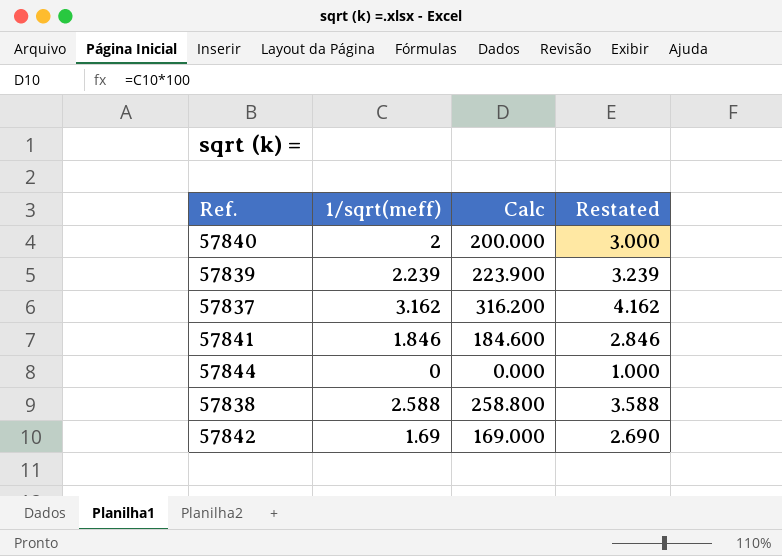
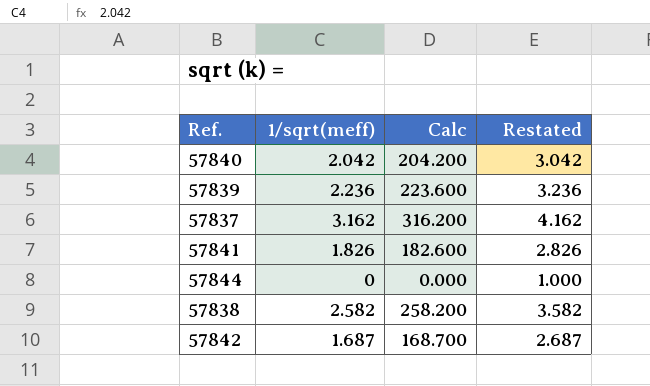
57840 | 1/sqrt(meff): 2 -> 2.042
57840 | Calc: 200.000 -> 204.200
57840 | Restated: 3.000 -> 3.042
57839 | 1/sqrt(meff): 2.239 -> 2.236
57839 | Calc: 223.900 -> 223.600
57839 | Restated: 3.239 -> 3.236
57841 | 1/sqrt(meff): 1.846 -> 1.826
57841 | Calc: 184.600 -> 182.600
57841 | Restated: 2.846 -> 2.826
57838 | 1/sqrt(meff): 2.588 -> 2.582
57838 | Calc: 258.800 -> 258.200
57838 | Restated: 3.588 -> 3.582
57842 | 1/sqrt(meff): 1.69 -> 1.687
57842 | Calc: 169.000 -> 168.700
57842 | Restated: 2.690 -> 2.687

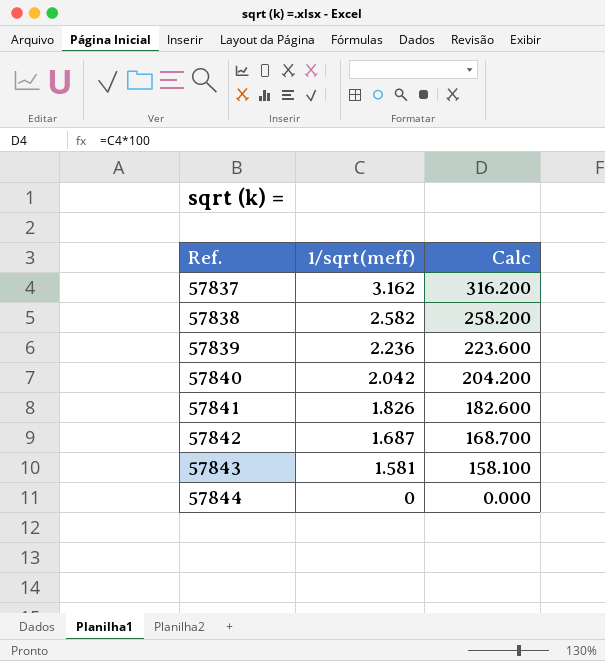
row order: none -> Ref. ascending
column Restated | formula: [1/sqrt(meff)] + 1 -> none
row 57843: none -> 1.581 | 158.100

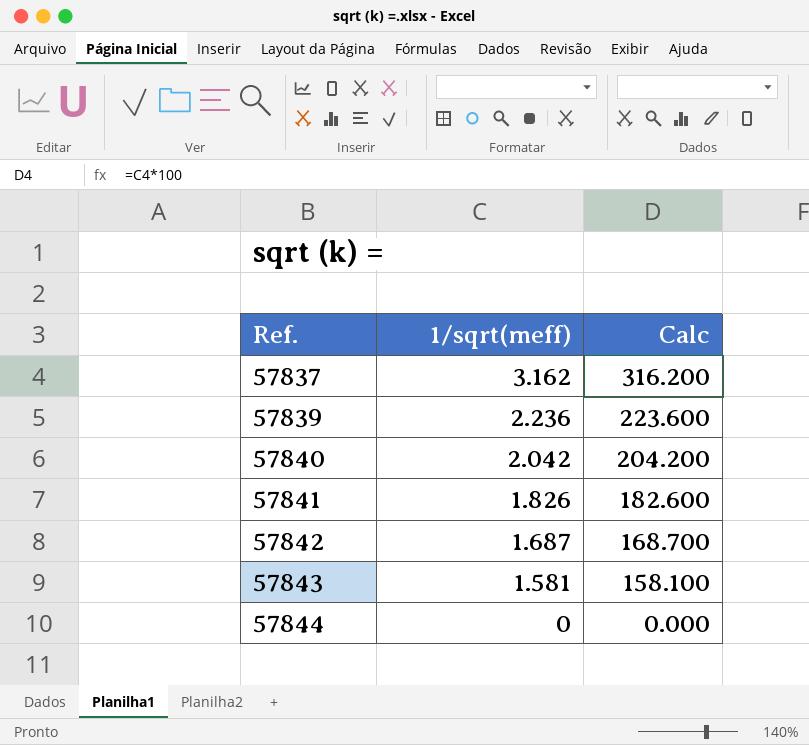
row 57838: 2.582 | 258.200 -> none

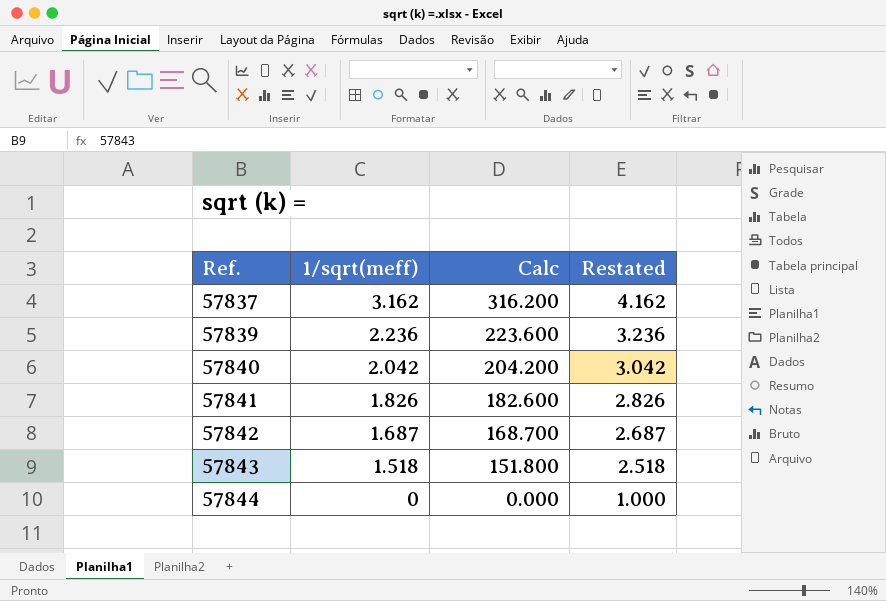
column Restated | formula: none -> [1/sqrt(meff)] + 1
57843 | 1/sqrt(meff): 1.581 -> 1.518
57843 | Calc: 158.100 -> 151.800

